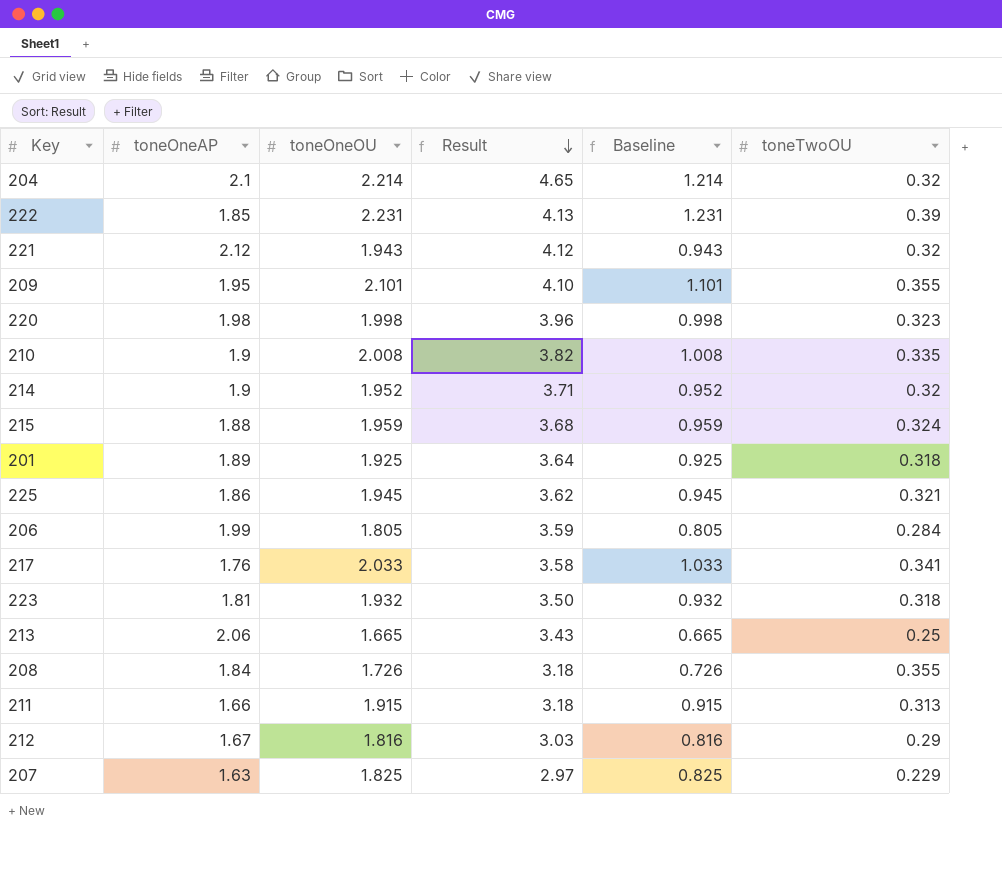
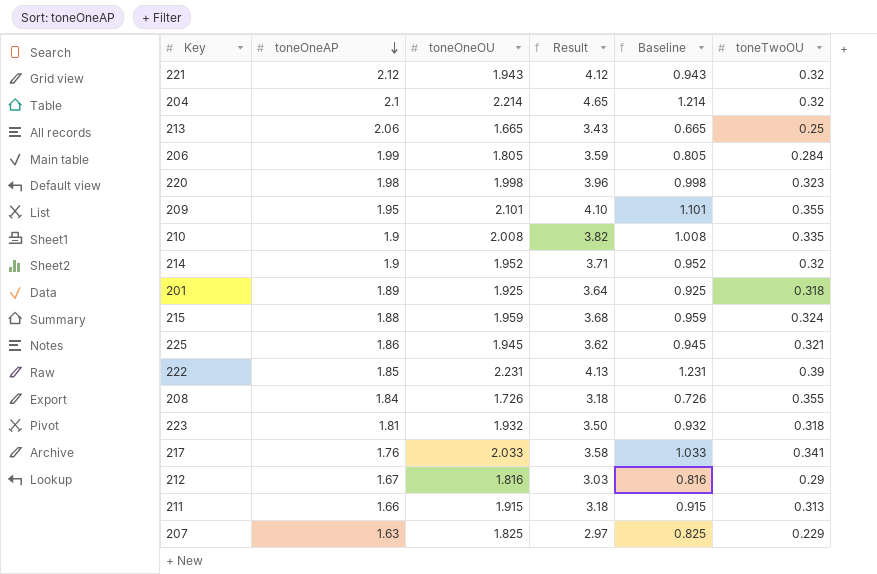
row order: Result descending -> toneOneAP descending

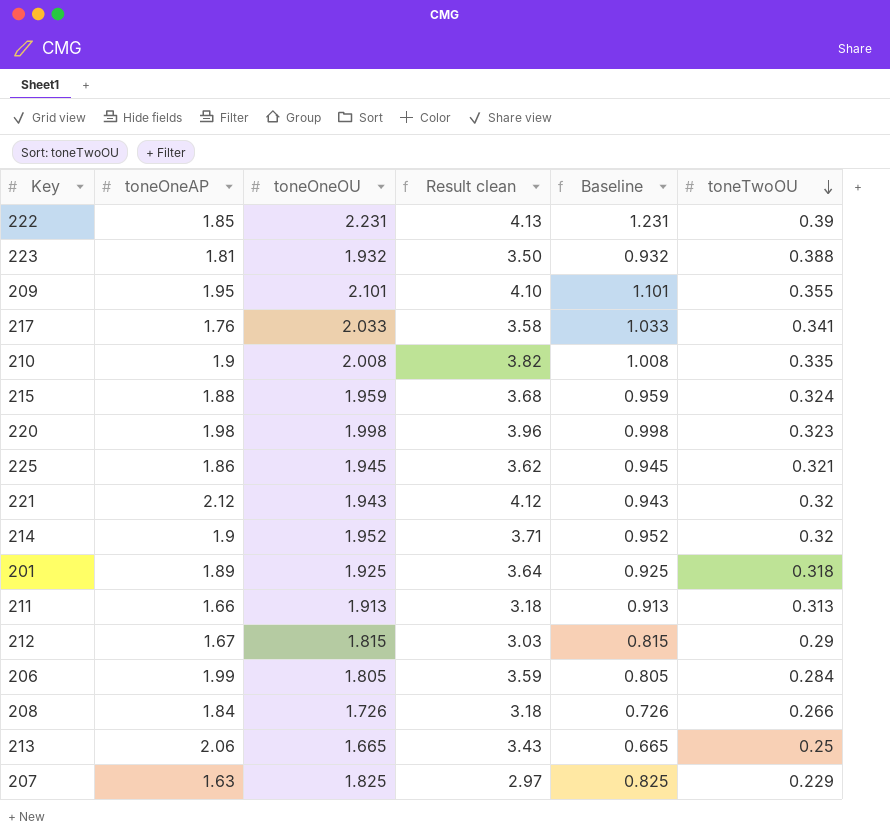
row order: toneOneAP descending -> toneTwoOU descending
column name: Result -> Result clean
row 204: 2.1 | 2.214 | 4.65 | 1.214 | 0.32 -> none
223 | toneTwoOU: 0.318 -> 0.388
211 | toneOneOU: 1.915 -> 1.913
211 | Baseline: 0.915 -> 0.913
212 | toneOneOU: 1.816 -> 1.815
212 | Baseline: 0.816 -> 0.815
208 | toneTwoOU: 0.355 -> 0.266

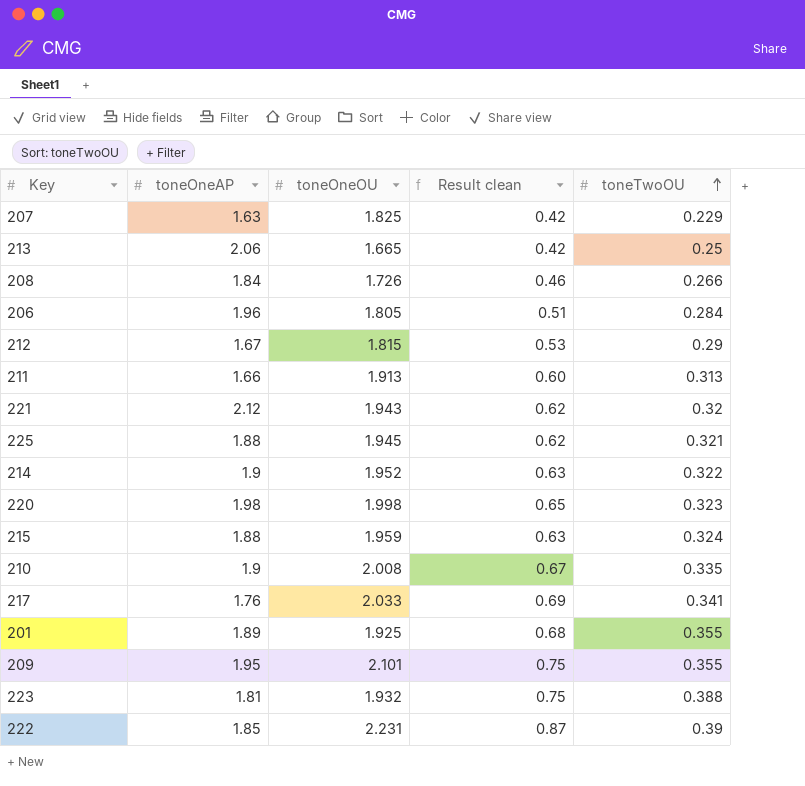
row order: toneTwoOU descending -> toneTwoOU ascending
column Baseline | formula: [toneOneOU] - 1 -> none
column Result clean | formula: [toneOneAP] * [toneOneOU] -> [toneOneOU] * [toneTwoOU]
206 | toneOneAP: 1.99 -> 1.96
225 | toneOneAP: 1.86 -> 1.88
214 | toneTwoOU: 0.32 -> 0.322
201 | toneTwoOU: 0.318 -> 0.355

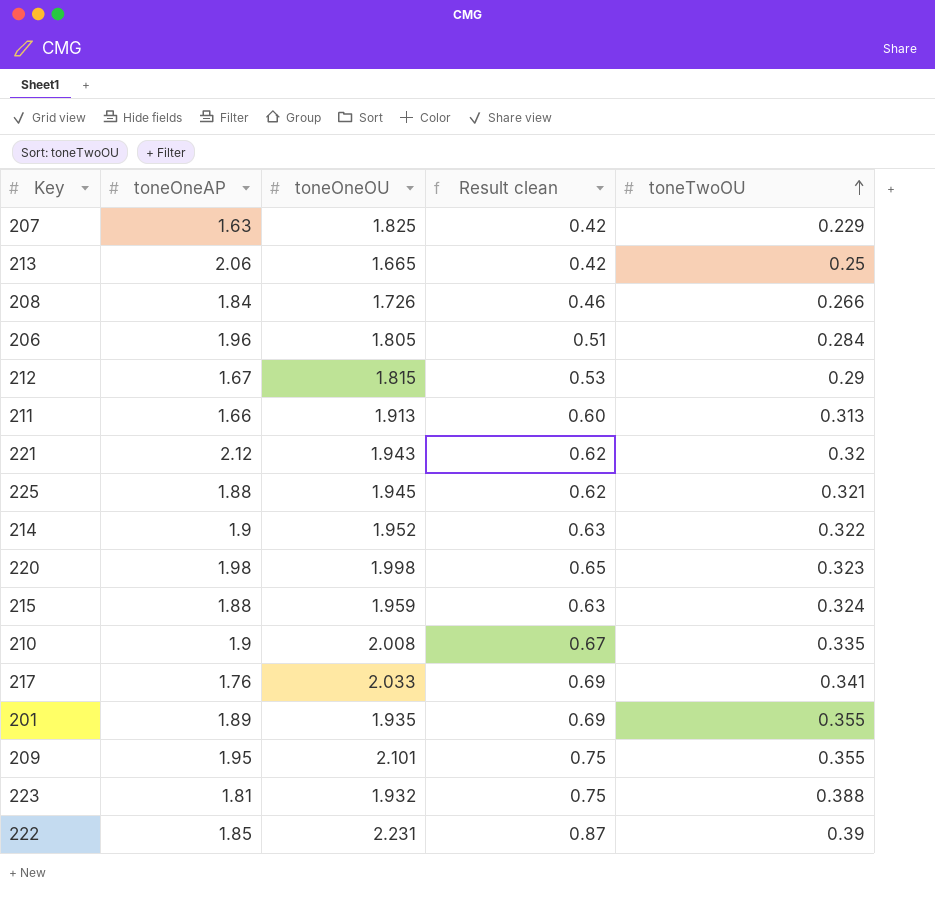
201 | toneOneOU: 1.925 -> 1.935
201 | Result clean: 0.68 -> 0.69

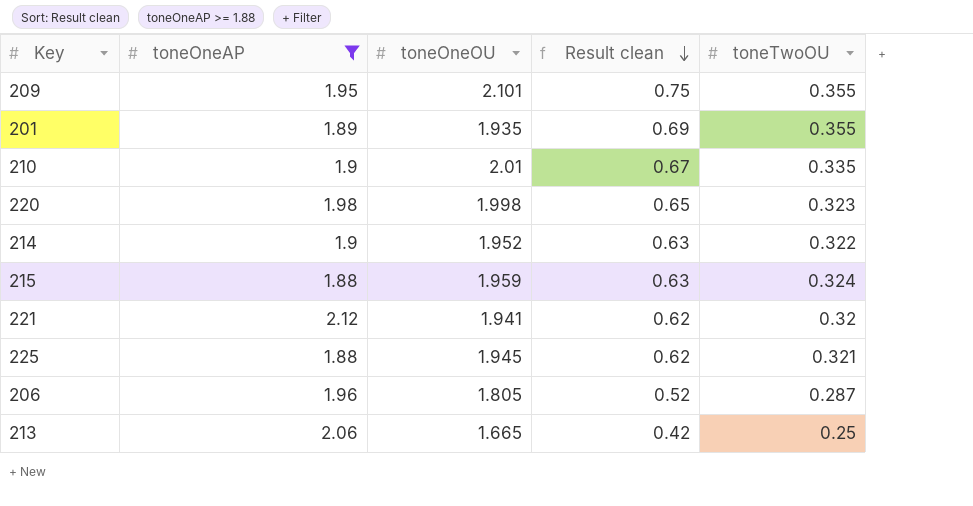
filter: none -> toneOneAP >= 1.88
row order: toneTwoOU ascending -> Result clean descending
210 | toneOneOU: 2.008 -> 2.01
221 | toneOneOU: 1.943 -> 1.941
206 | Result clean: 0.51 -> 0.52
206 | toneTwoOU: 0.284 -> 0.287

